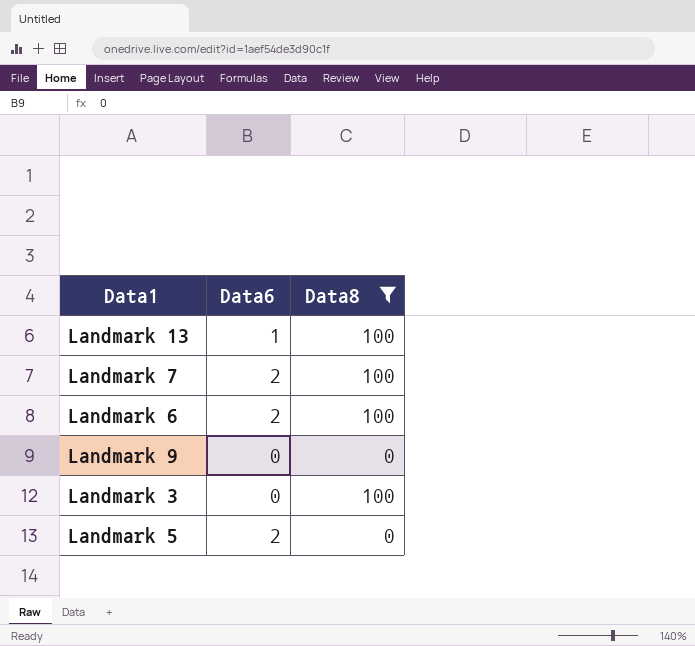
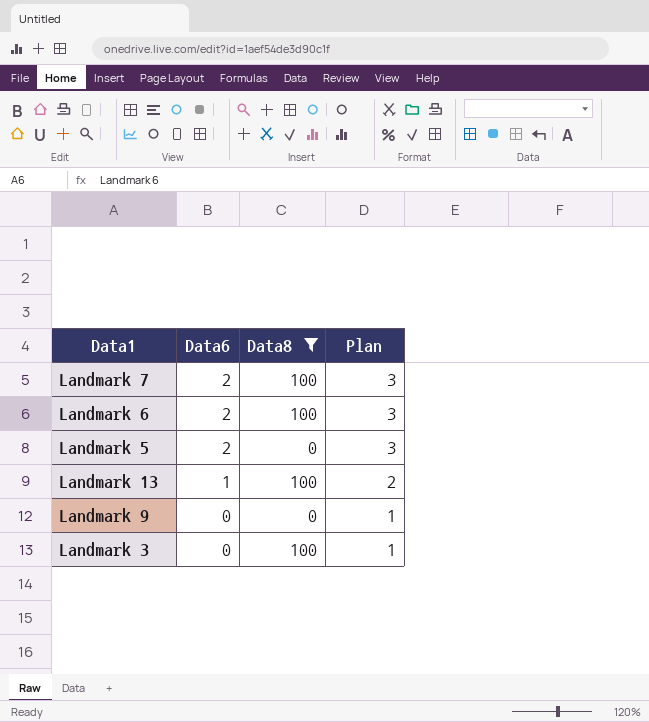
row order: none -> Data6 descending
column Plan | formula: none -> [Data6] + 1

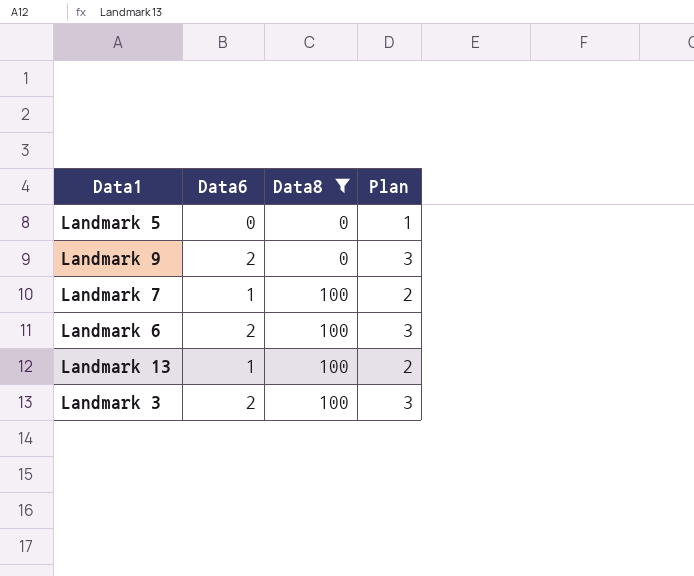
row order: Data6 descending -> Data8 ascending
Landmark 5 | Data6: 2 -> 0
Landmark 5 | Plan: 3 -> 1
Landmark 9 | Data6: 0 -> 2
Landmark 9 | Plan: 1 -> 3
Landmark 7 | Data6: 2 -> 1
Landmark 7 | Plan: 3 -> 2
Landmark 3 | Data6: 0 -> 2
Landmark 3 | Plan: 1 -> 3

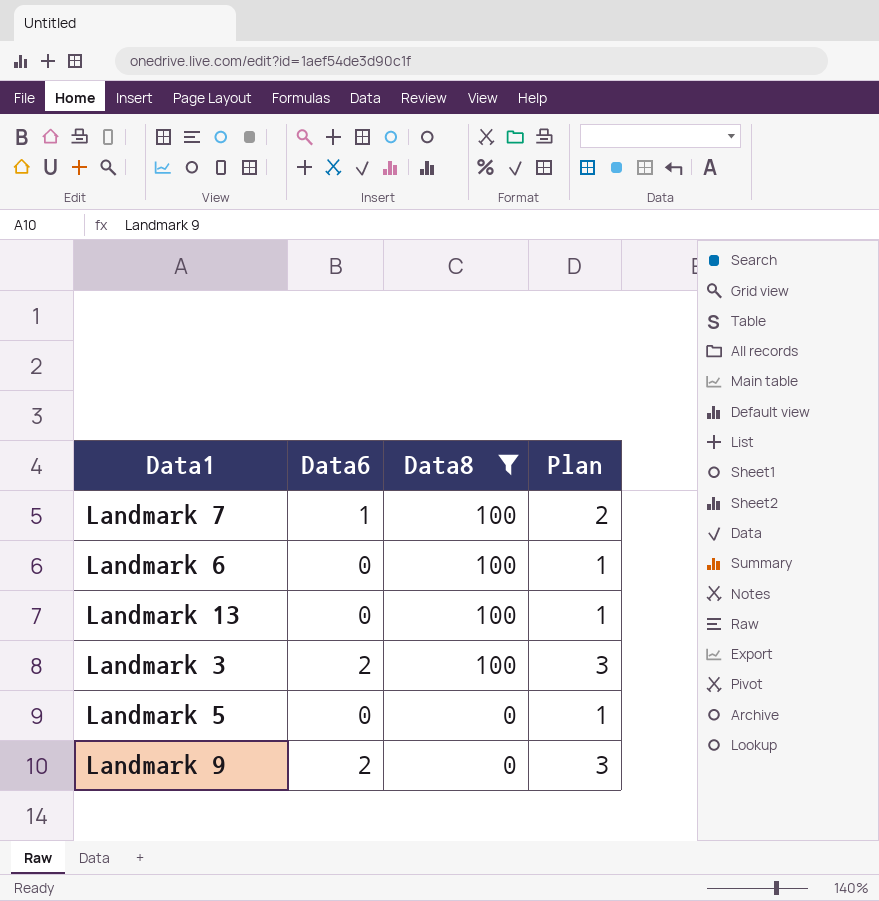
row order: Data8 ascending -> Data8 descending
Landmark 6 | Data6: 2 -> 0
Landmark 6 | Plan: 3 -> 1
Landmark 13 | Data6: 1 -> 0
Landmark 13 | Plan: 2 -> 1

